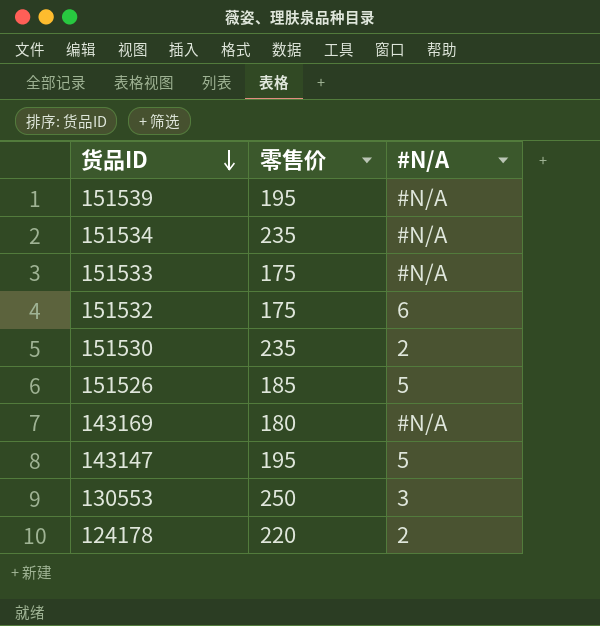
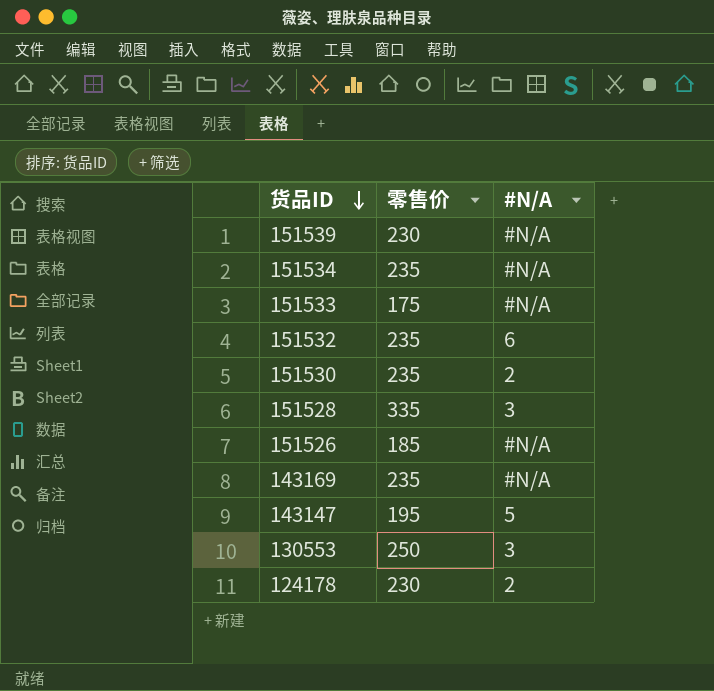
151539 | 零售价: 195 -> 230
151532 | 零售价: 175 -> 235
row 151528: none -> 335 | 3
151526 | #N/A: 5 -> #N/A
143169 | 零售价: 180 -> 235
124178 | 零售价: 220 -> 230

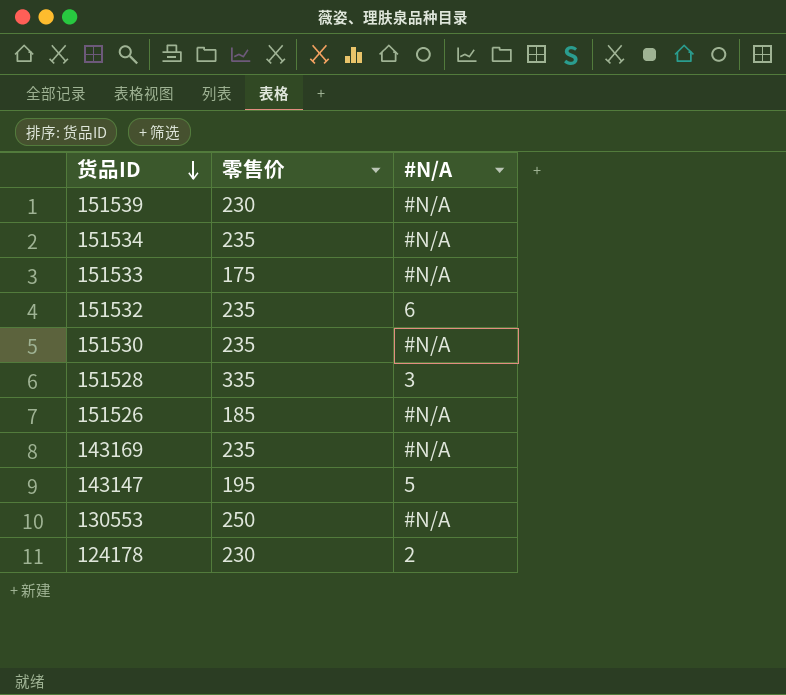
151530 | #N/A: 2 -> #N/A
130553 | #N/A: 3 -> #N/A

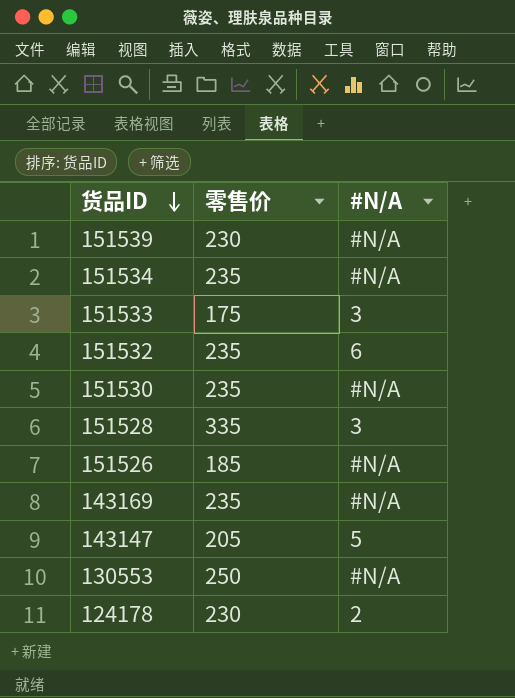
151533 | #N/A: #N/A -> 3
143147 | 零售价: 195 -> 205

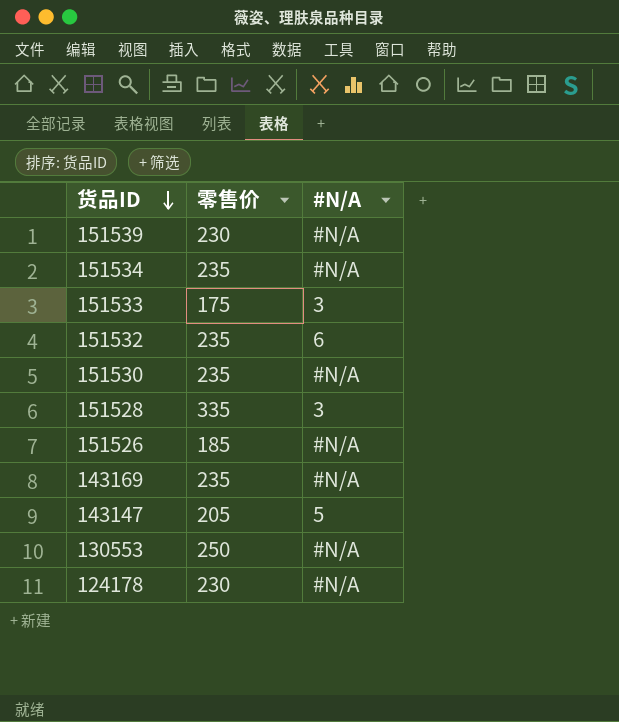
124178 | #N/A: 2 -> #N/A

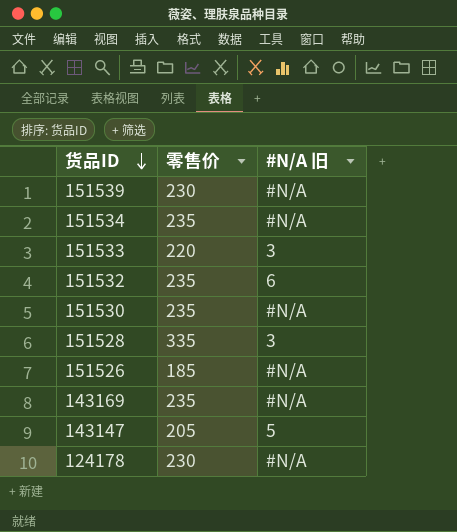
column name: #N/A -> #N/A 旧
row 130553: 250 | #N/A -> none
151533 | 零售价: 175 -> 220

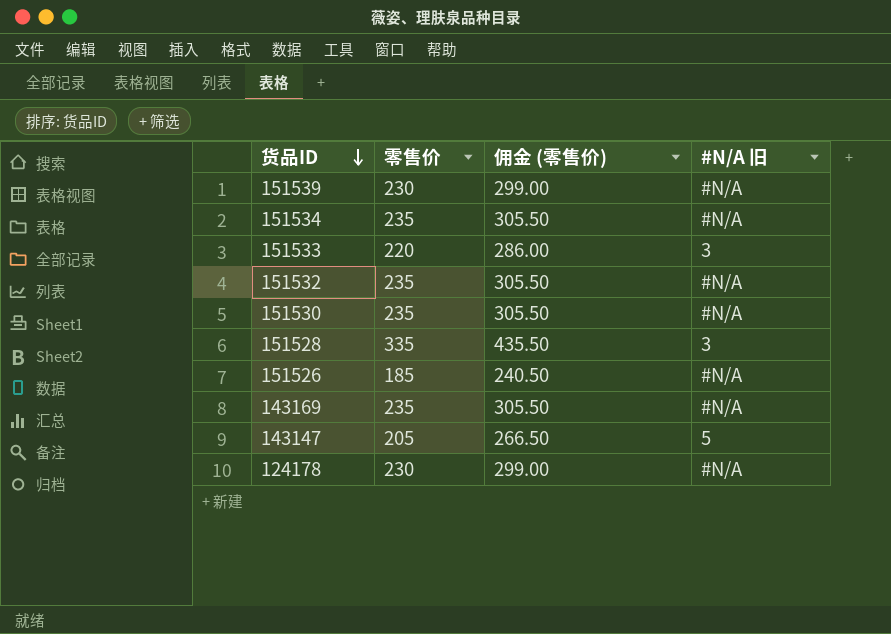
column 佣金 (零售价) | formula: none -> [零售价] * 1.3
151532 | #N/A 旧: 6 -> #N/A

